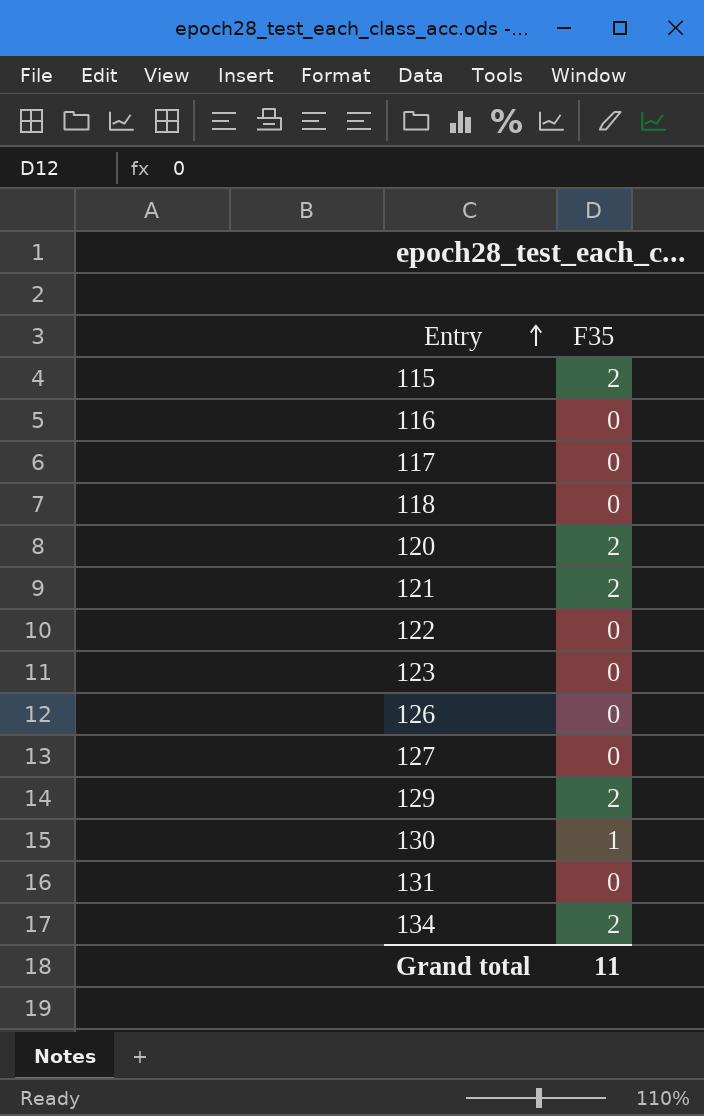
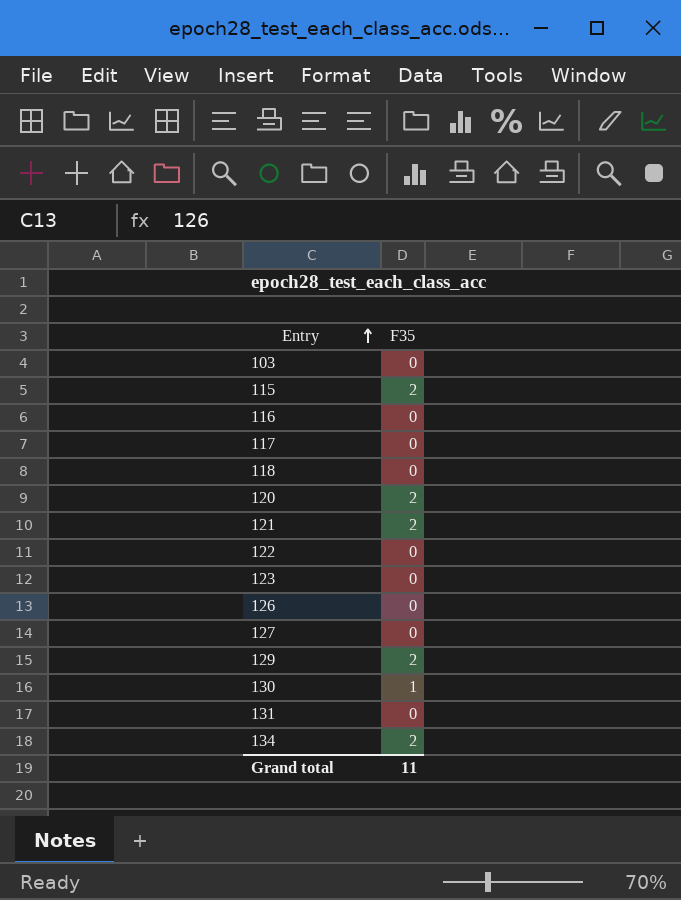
row 103: none -> 0

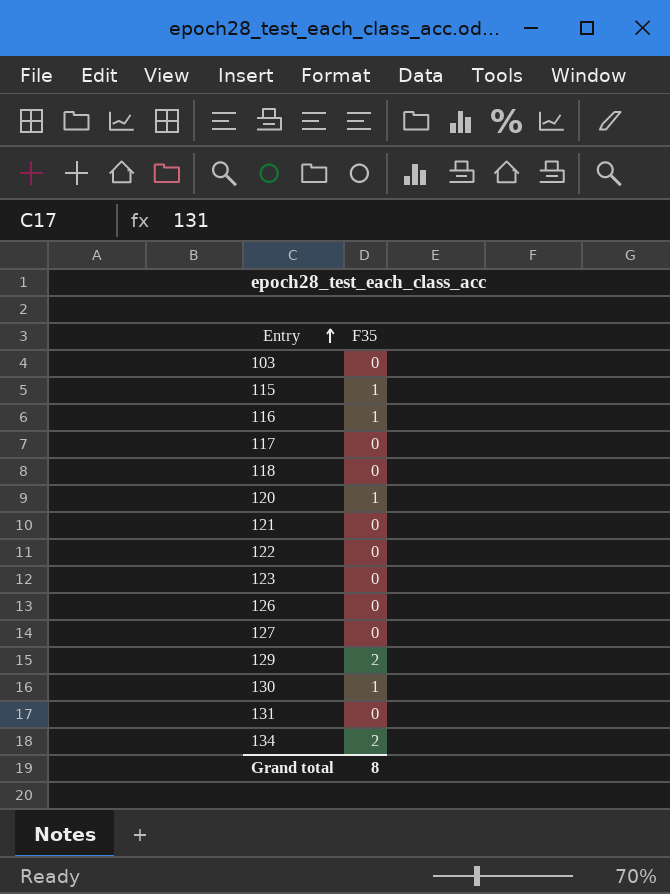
115 | F35: 2 -> 1
116 | F35: 0 -> 1
120 | F35: 2 -> 1
121 | F35: 2 -> 0
Grand total | F35: 11 -> 8

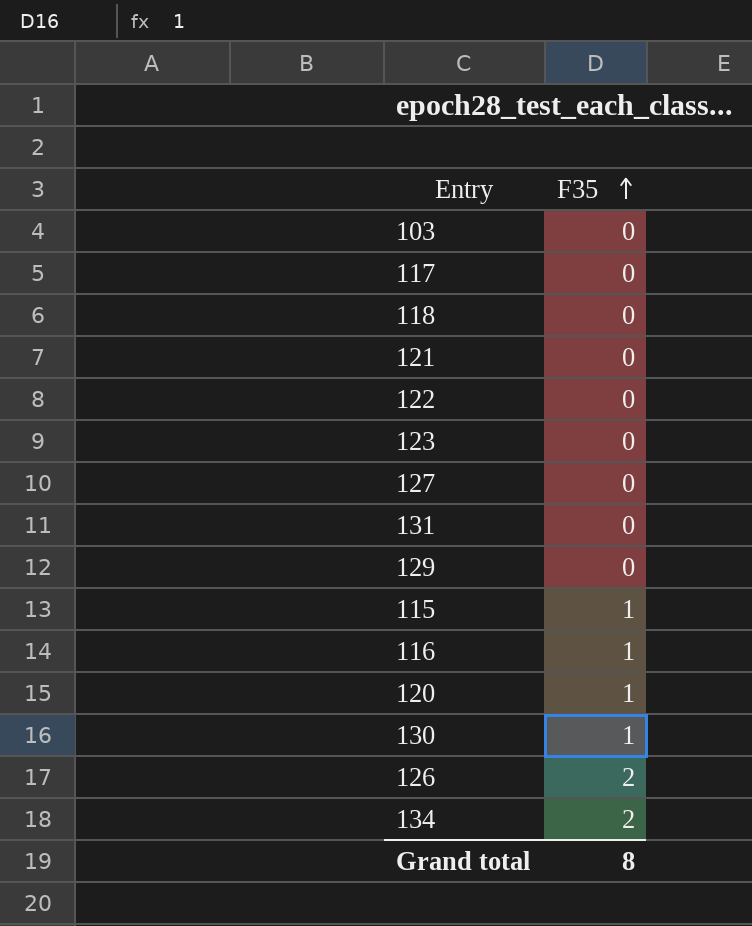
row order: Entry ascending -> F35 ascending
129 | F35: 2 -> 0
126 | F35: 0 -> 2

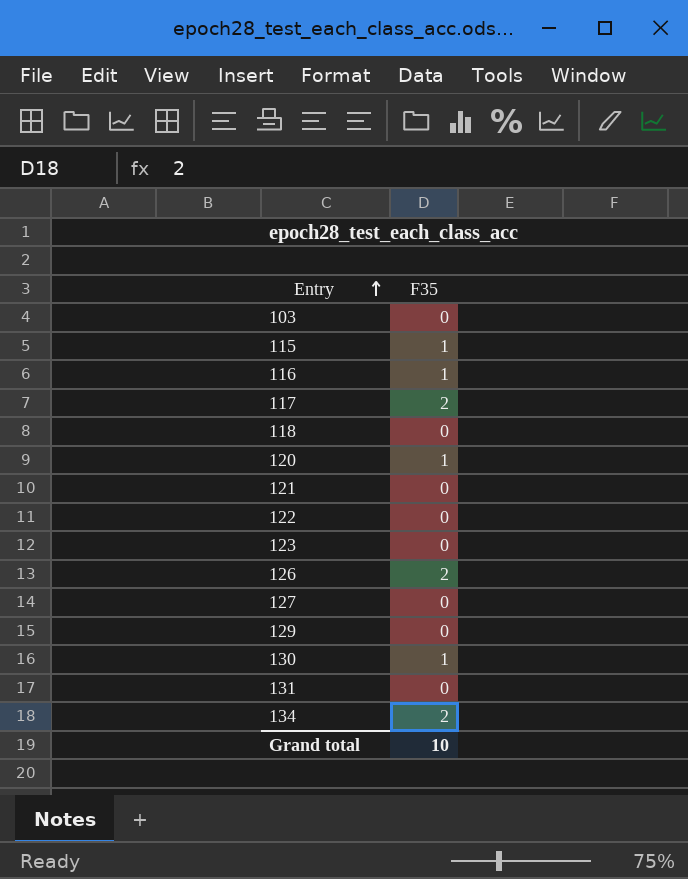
row order: F35 ascending -> Entry ascending
117 | F35: 0 -> 2
Grand total | F35: 8 -> 10

